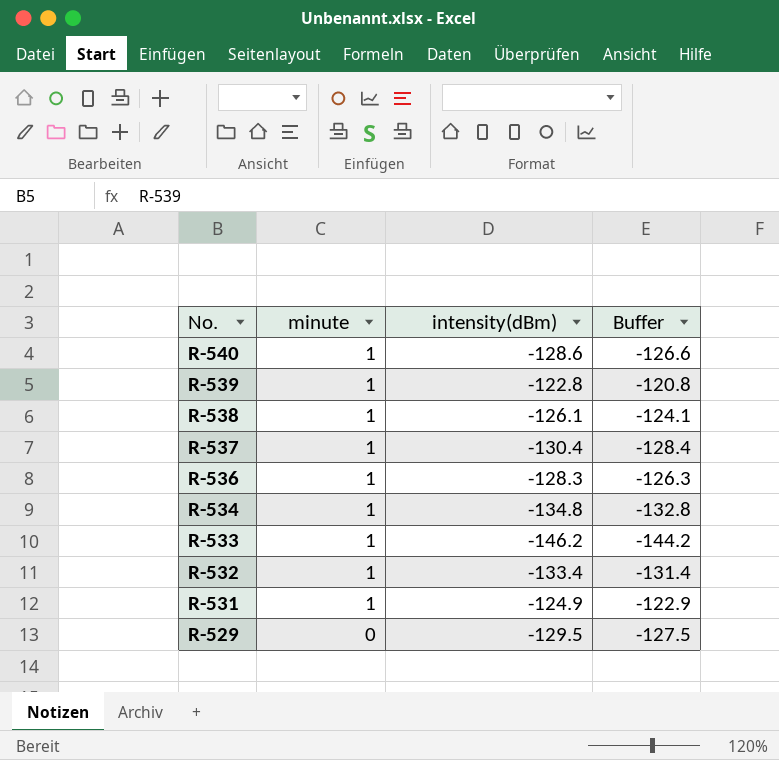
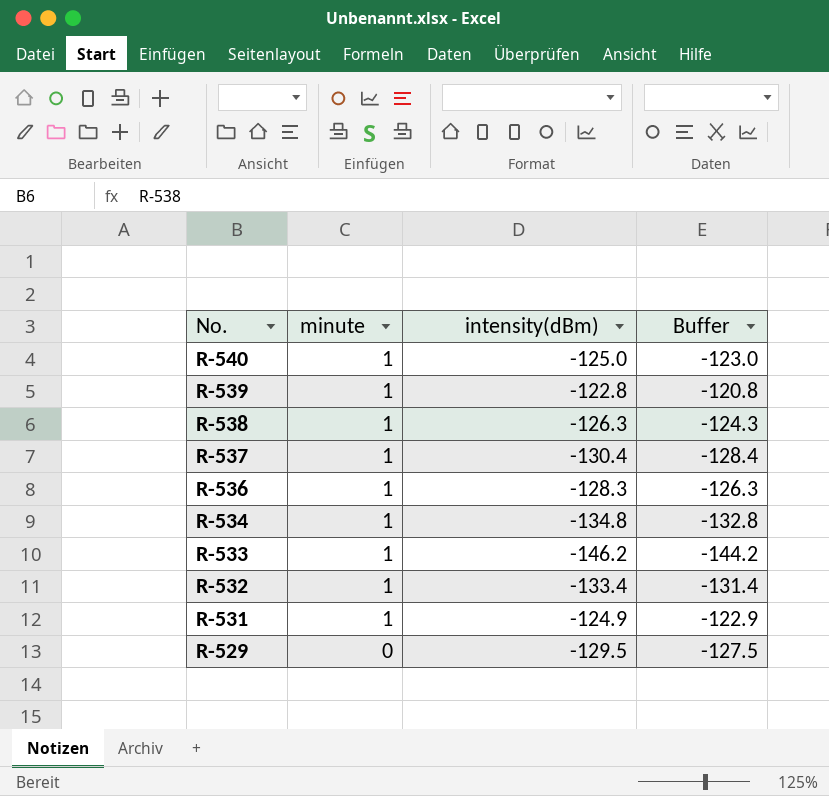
R-540 | intensity(dBm): -128.6 -> -125.0
R-540 | Buffer: -126.6 -> -123.0
R-538 | intensity(dBm): -126.1 -> -126.3
R-538 | Buffer: -124.1 -> -124.3

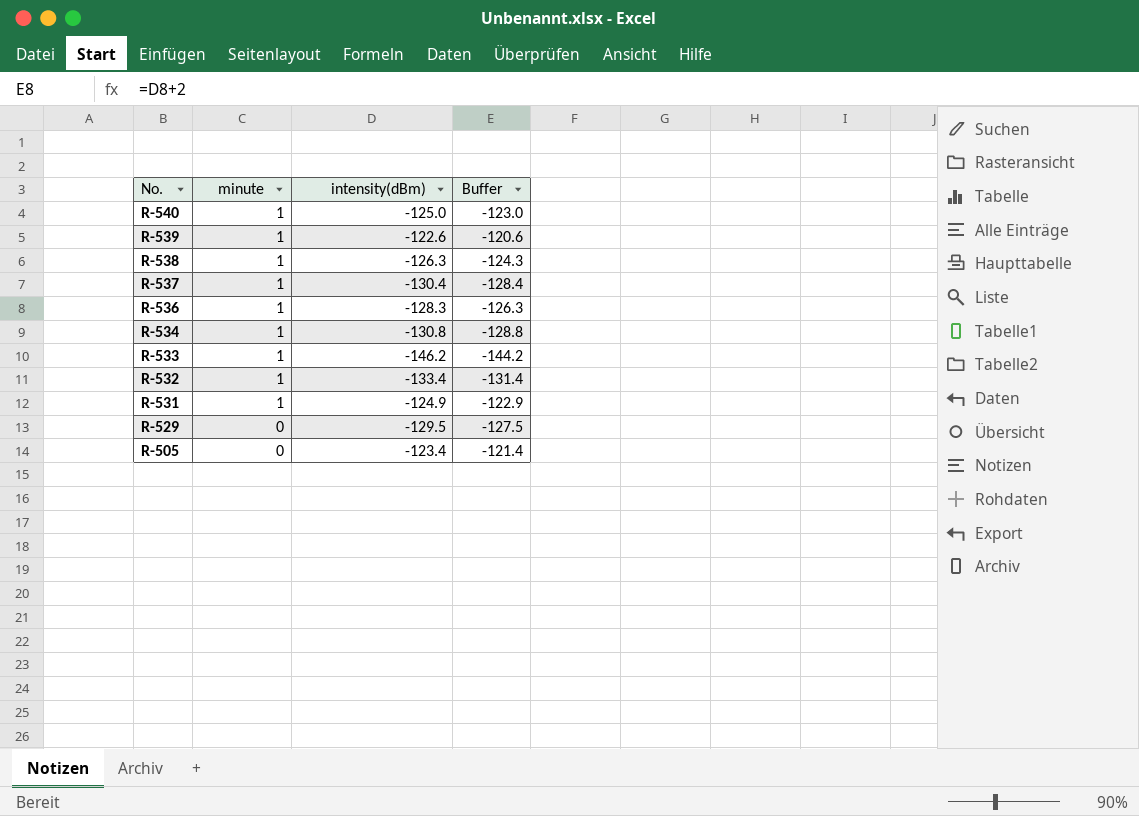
R-539 | intensity(dBm): -122.8 -> -122.6
R-539 | Buffer: -120.8 -> -120.6
R-534 | intensity(dBm): -134.8 -> -130.8
R-534 | Buffer: -132.8 -> -128.8
row R-505: none -> 0 | -123.4 | -121.4

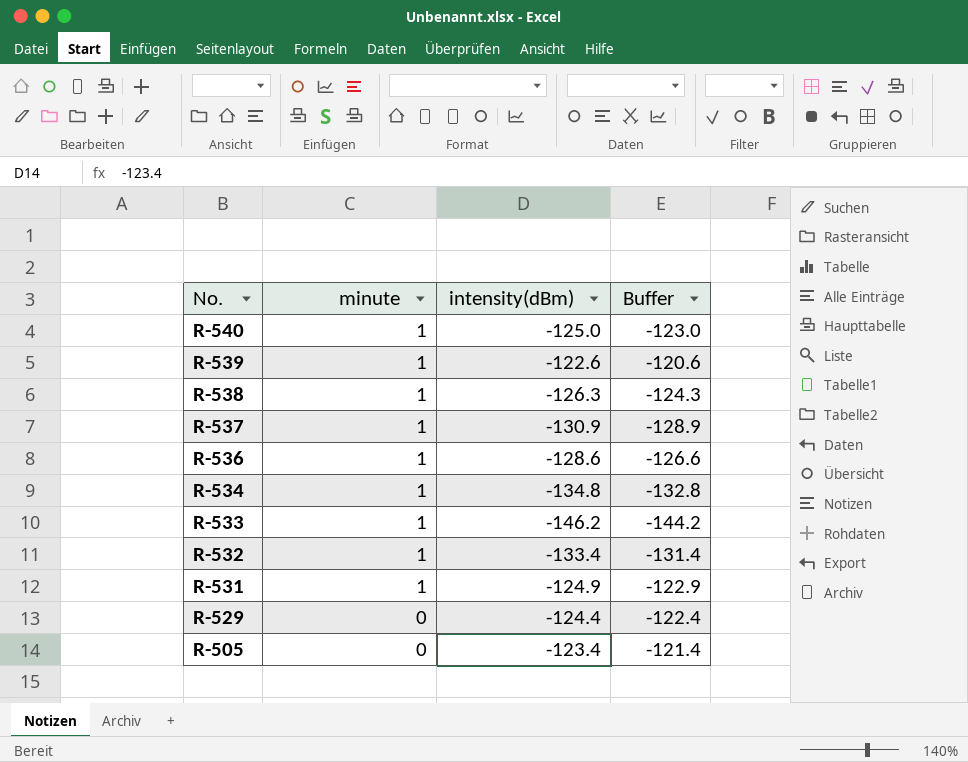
R-537 | intensity(dBm): -130.4 -> -130.9
R-537 | Buffer: -128.4 -> -128.9
R-536 | intensity(dBm): -128.3 -> -128.6
R-536 | Buffer: -126.3 -> -126.6
R-534 | intensity(dBm): -130.8 -> -134.8
R-534 | Buffer: -128.8 -> -132.8
R-529 | intensity(dBm): -129.5 -> -124.4
R-529 | Buffer: -127.5 -> -122.4

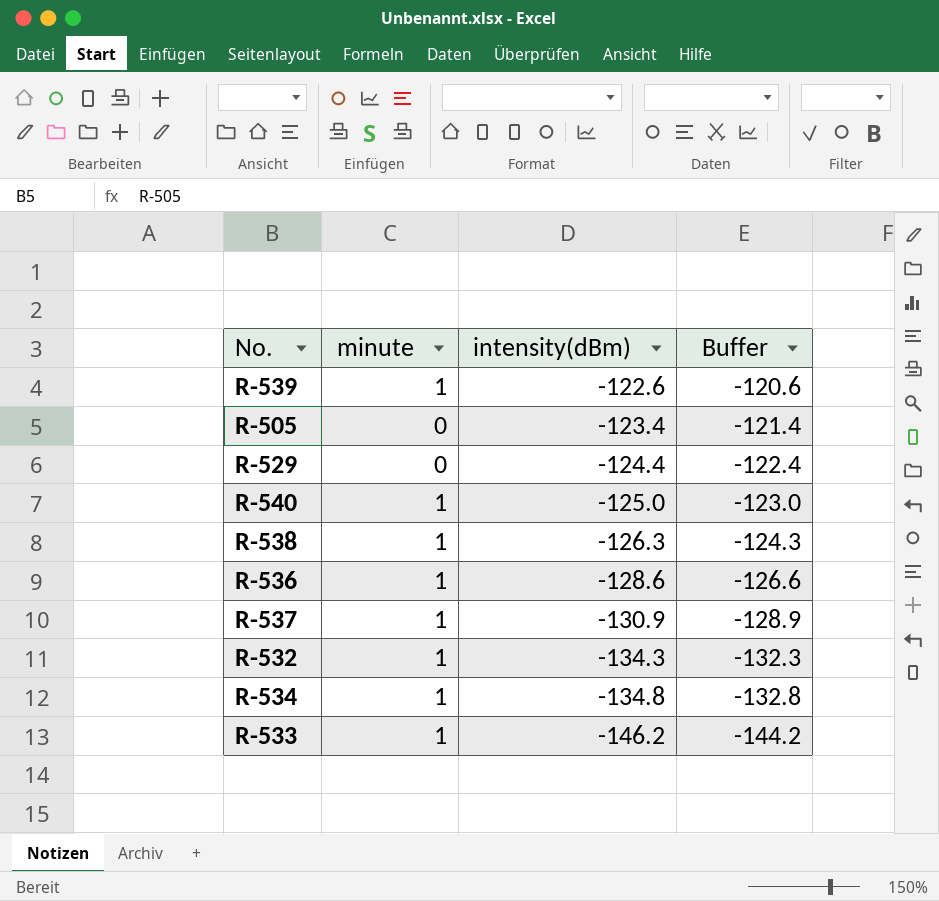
row order: No. descending -> intensity(dBm) descending
row R-531: 1 | -124.9 | -122.9 -> none
R-532 | intensity(dBm): -133.4 -> -134.3
R-532 | Buffer: -131.4 -> -132.3

